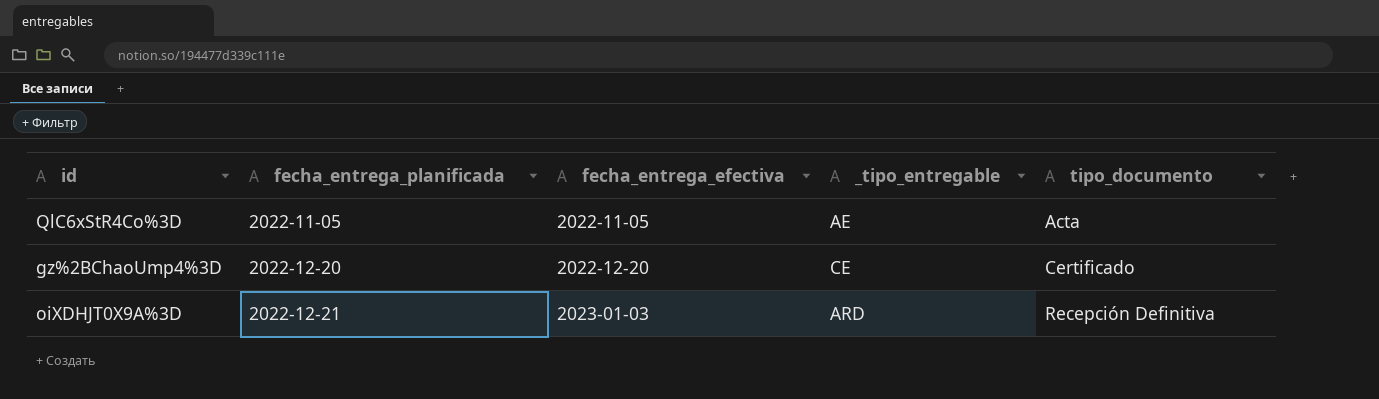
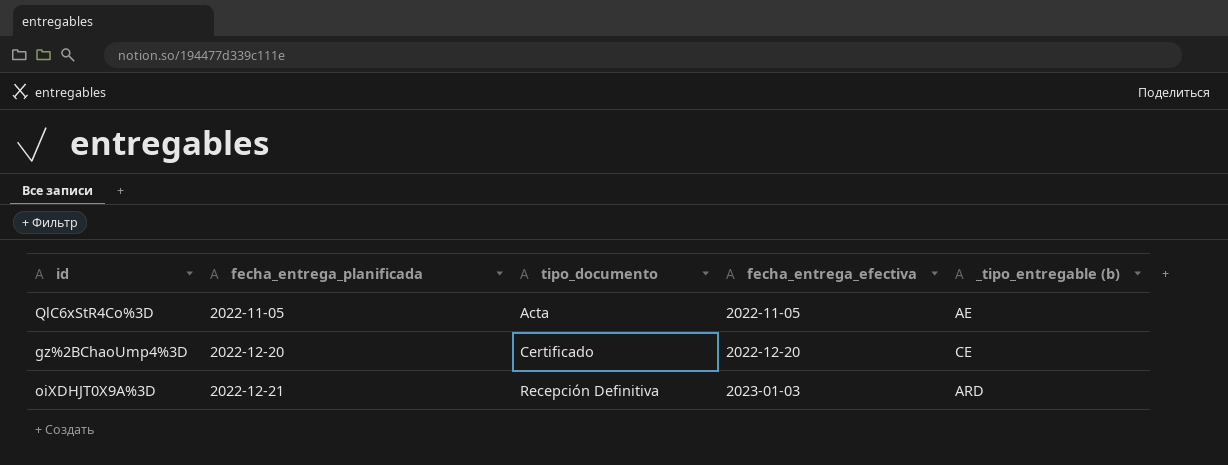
column tipo_documento | position: 5 -> 3
column name: _tipo_entregable -> _tipo_entregable (b)

